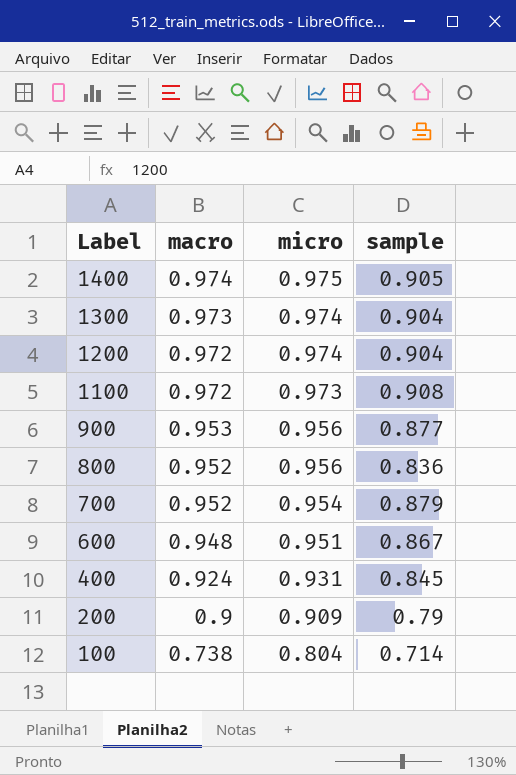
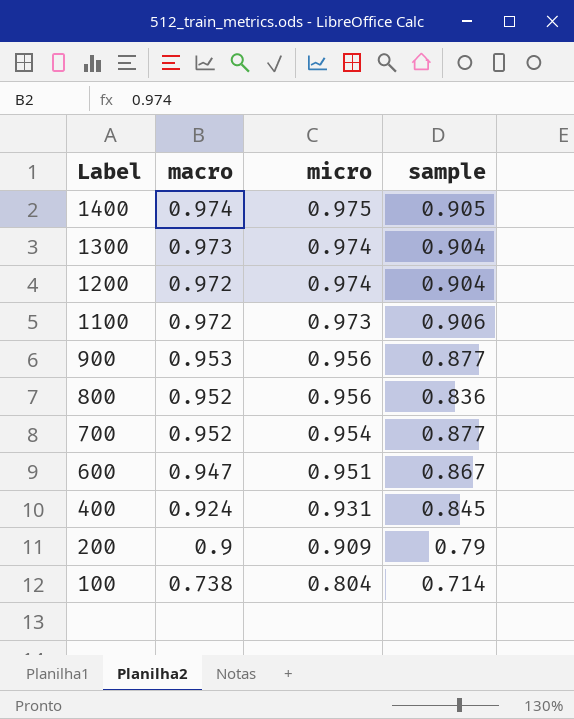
1100 | sample: 0.908 -> 0.906
700 | sample: 0.879 -> 0.877
600 | macro: 0.948 -> 0.947

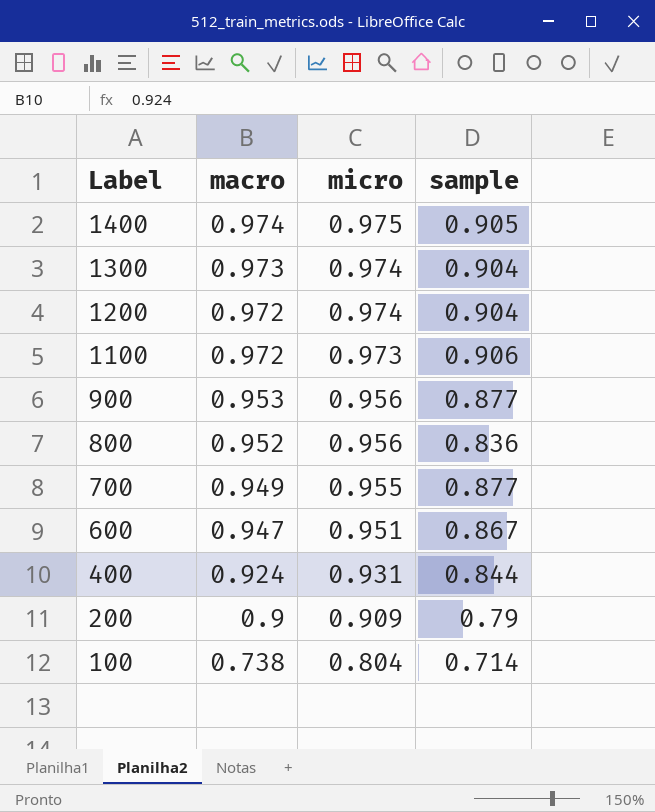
700 | macro: 0.952 -> 0.949
700 | micro: 0.954 -> 0.955
400 | sample: 0.845 -> 0.844

